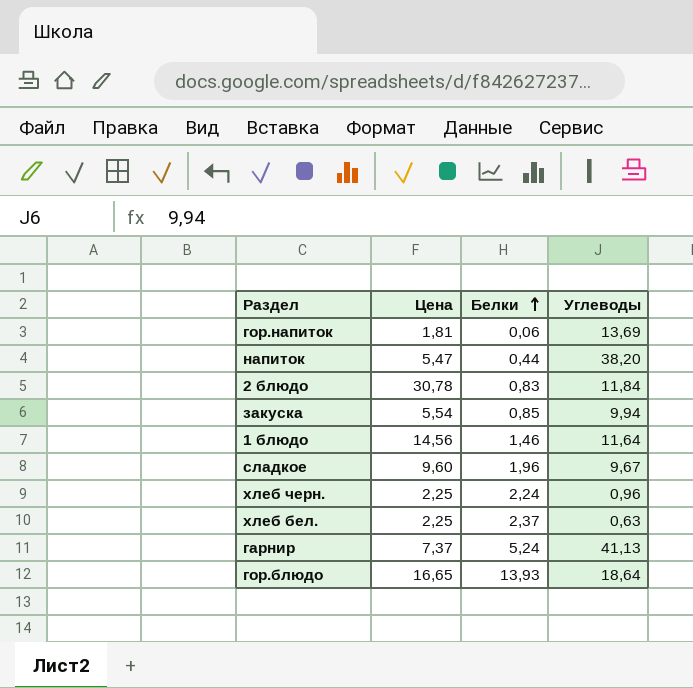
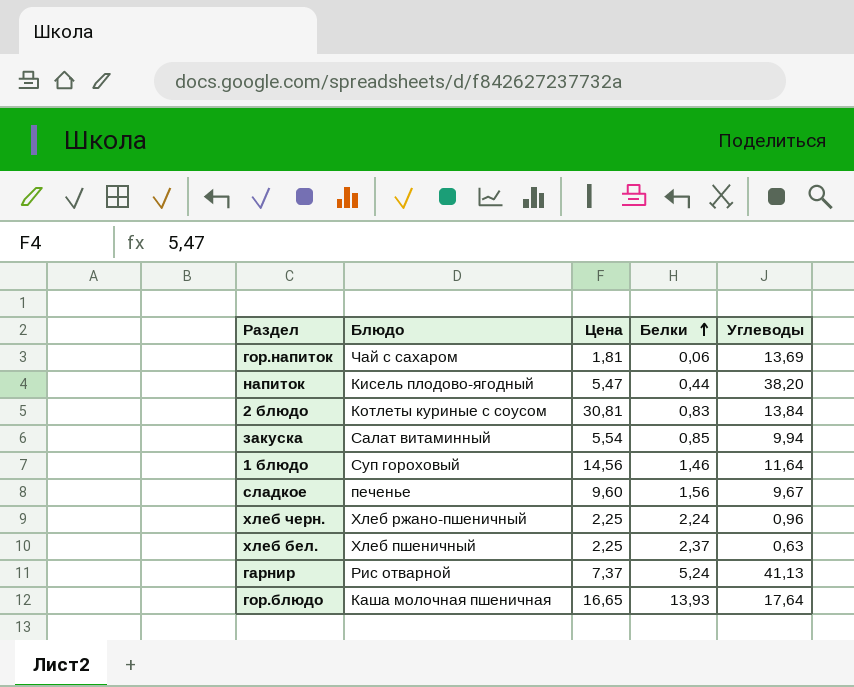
column Блюдо | position: none -> 2
2 блюдо | Цена: 30,78 -> 30,81
2 блюдо | Углеводы: 11,84 -> 13,84
сладкое | Белки: 1,96 -> 1,56
гор.блюдо | Углеводы: 18,64 -> 17,64

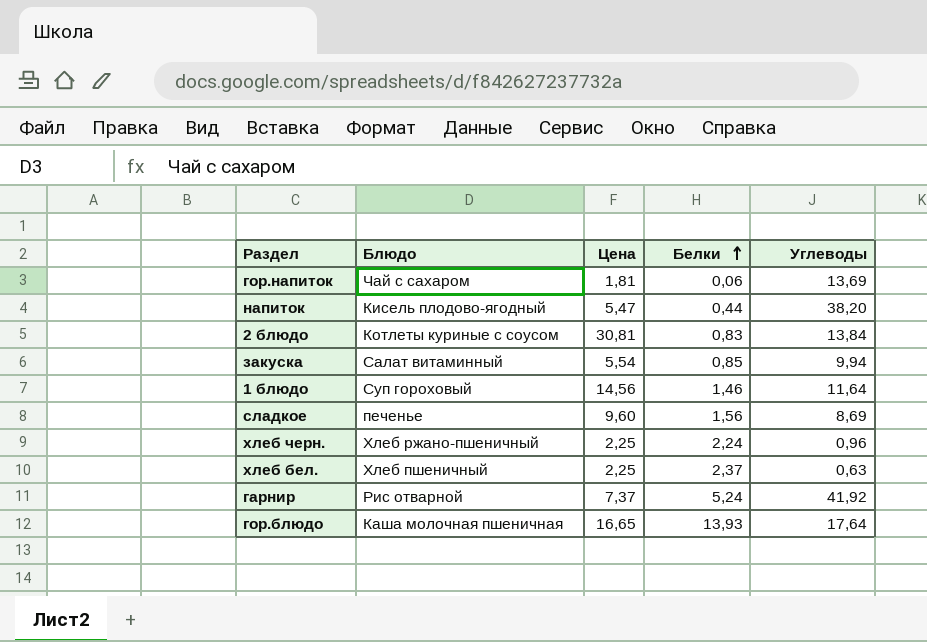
сладкое | Углеводы: 9,67 -> 8,69
гарнир | Углеводы: 41,13 -> 41,92

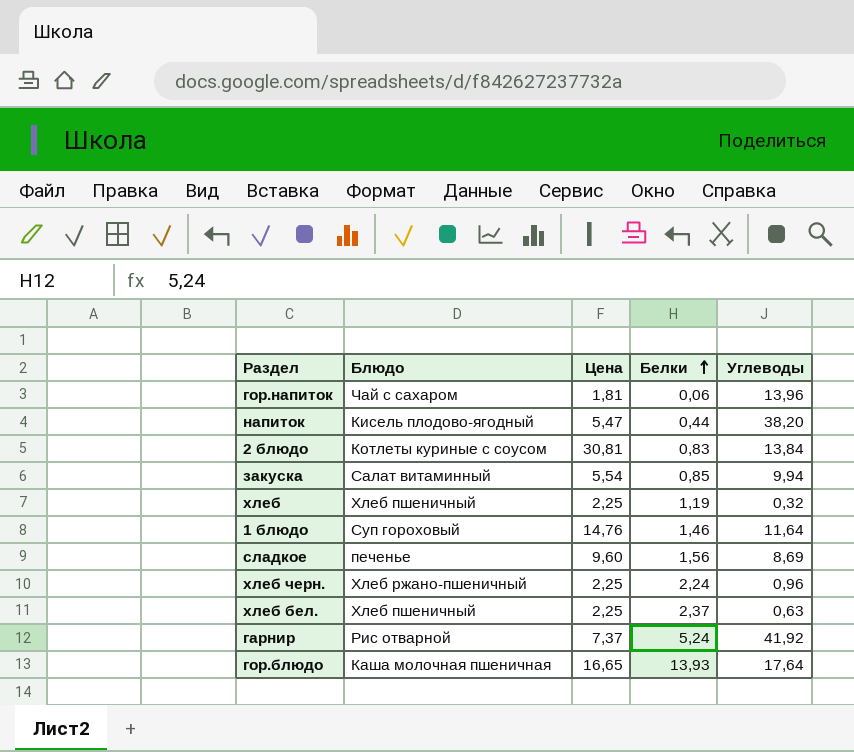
гор.напиток | Углеводы: 13,69 -> 13,96
row хлеб: none -> Хлеб пшеничный | 2,25 | 1,19 | 0,32
1 блюдо | Цена: 14,56 -> 14,76

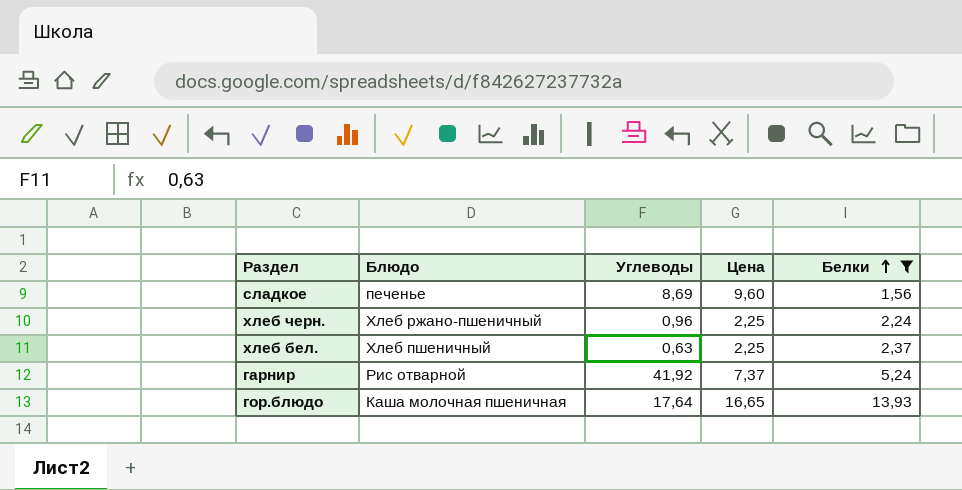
filter: none -> Белки >= 1,56
column Углеводы | position: 5 -> 3

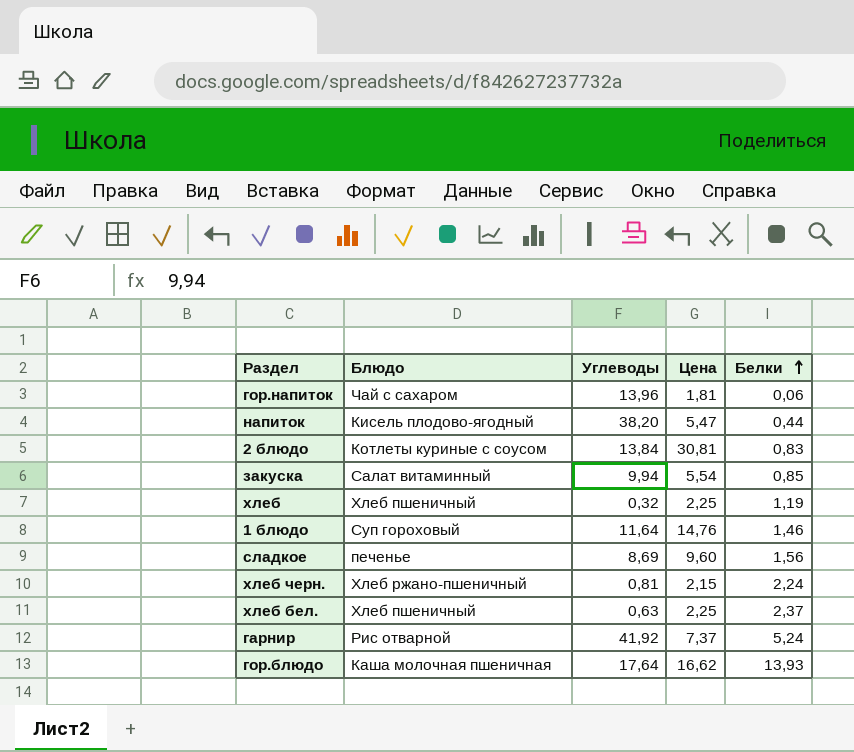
filter: Белки >= 1,56 -> none
хлеб черн. | Углеводы: 0,96 -> 0,81
хлеб черн. | Цена: 2,25 -> 2,15
гор.блюдо | Цена: 16,65 -> 16,62

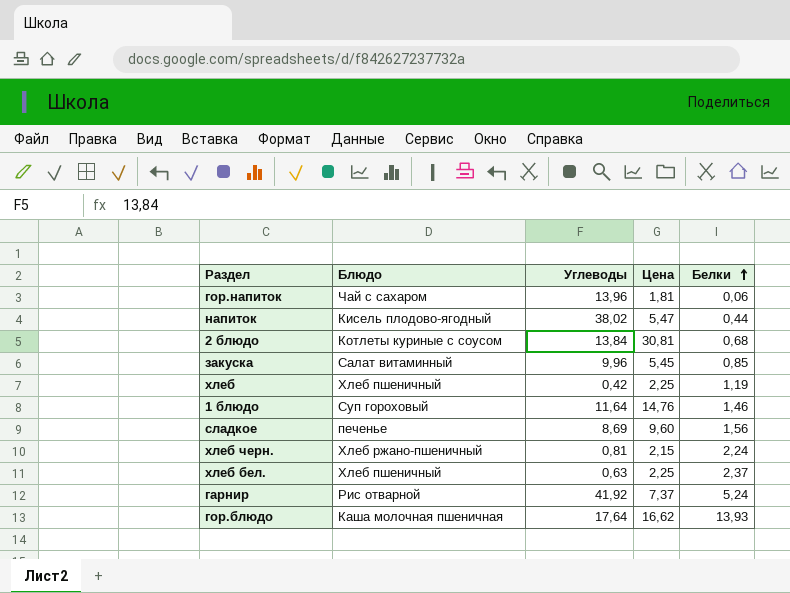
напиток | Углеводы: 38,20 -> 38,02
2 блюдо | Белки: 0,83 -> 0,68
закуска | Углеводы: 9,94 -> 9,96
закуска | Цена: 5,54 -> 5,45
хлеб | Углеводы: 0,32 -> 0,42

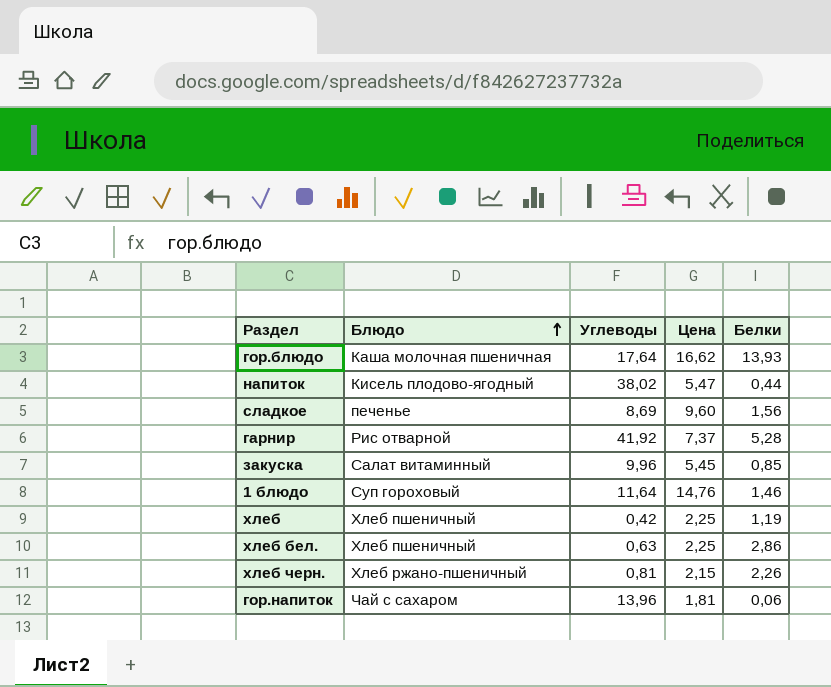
row order: Белки ascending -> Блюдо ascending
row 2 блюдо: Котлеты куриные с соусом | 13,84 | 30,81 | 0,68 -> none
гарнир | Белки: 5,24 -> 5,28
хлеб бел. | Белки: 2,37 -> 2,86
хлеб черн. | Белки: 2,24 -> 2,26

